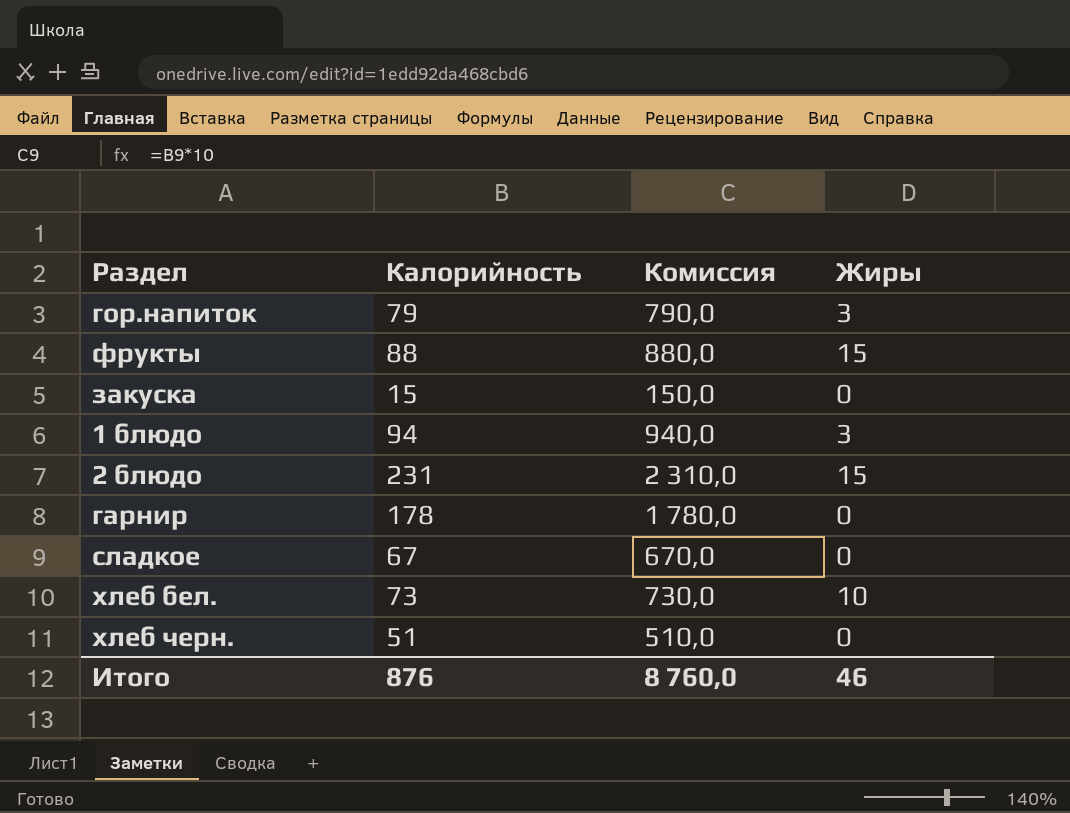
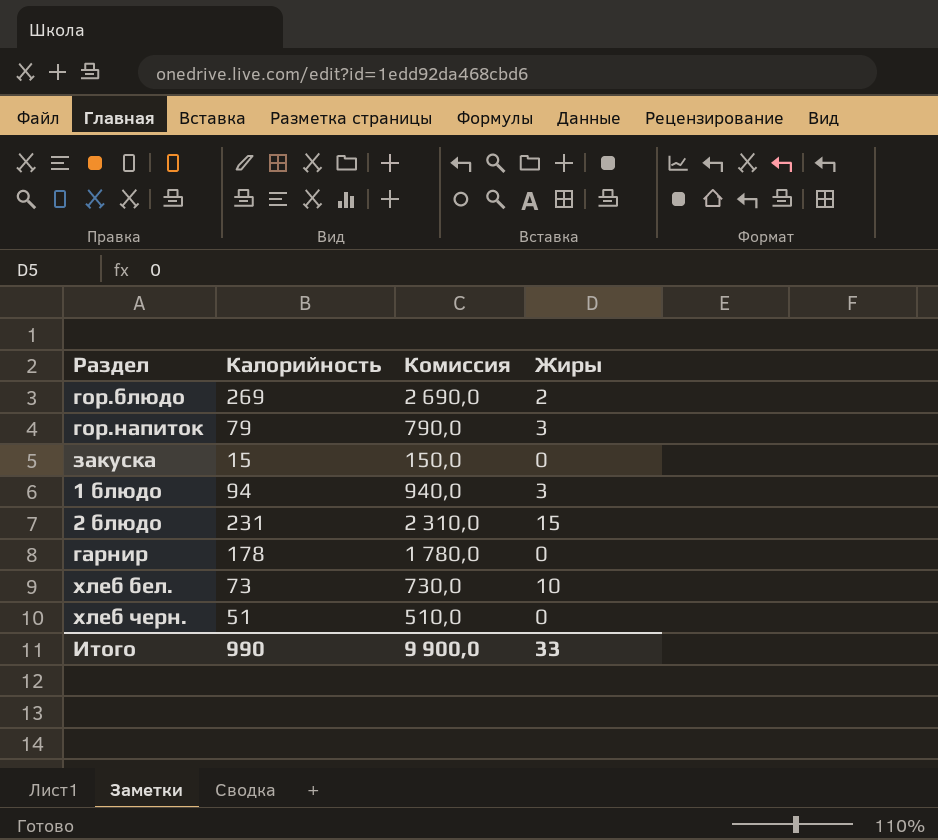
row фрукты: 88 | 880,0 | 15 -> none
row сладкое: 67 | 670,0 | 0 -> none
row гор.блюдо: none -> 269 | 2 690,0 | 2
Итого | Калорийность: 876 -> 990
Итого | Комиссия: 8 760,0 -> 9 900,0
Итого | Жиры: 46 -> 33

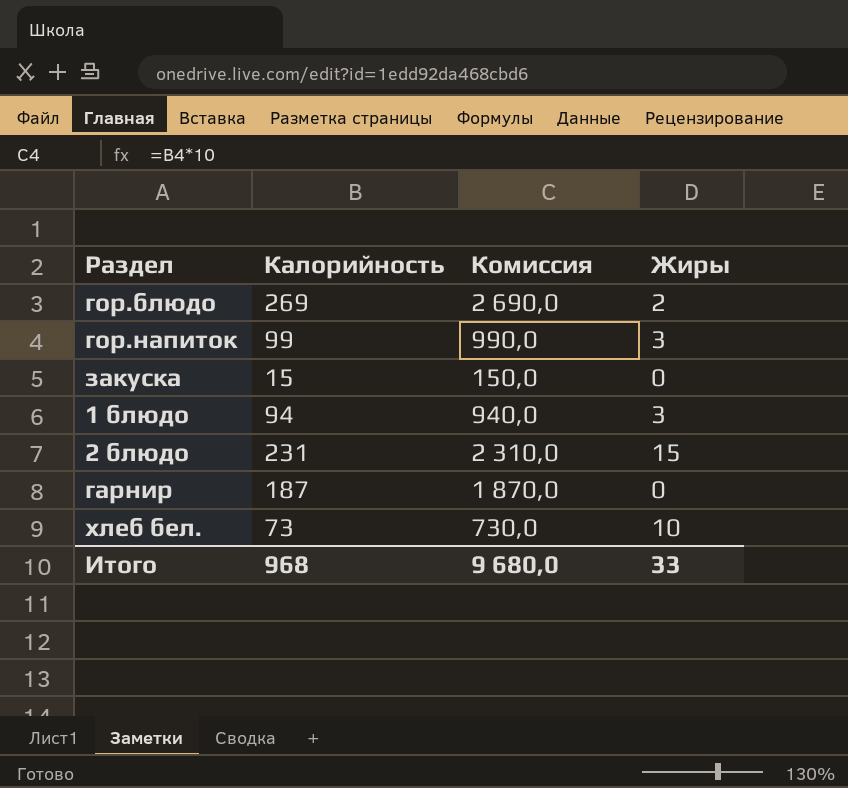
row хлеб черн.: 51 | 510,0 | 0 -> none
гор.напиток | Калорийность: 79 -> 99
гор.напиток | Комиссия: 790,0 -> 990,0
гарнир | Калорийность: 178 -> 187
гарнир | Комиссия: 1 780,0 -> 1 870,0
Итого | Калорийность: 990 -> 968
Итого | Комиссия: 9 900,0 -> 9 680,0

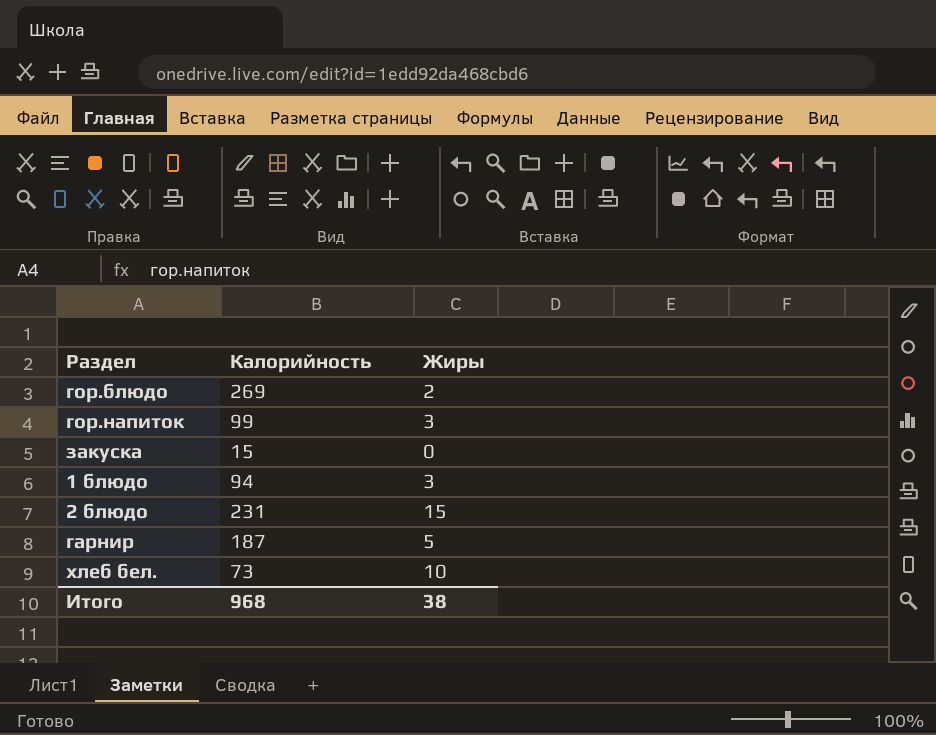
column Комиссия | formula: [Калорийность] * 10 -> none
гарнир | Жиры: 0 -> 5
Итого | Жиры: 33 -> 38

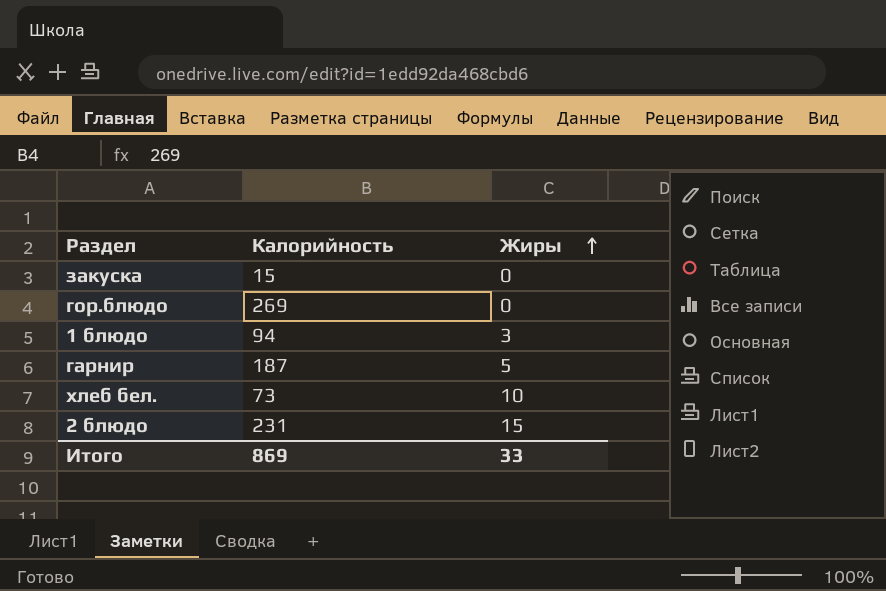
row order: none -> Жиры ascending
row гор.напиток: 99 | 3 -> none
гор.блюдо | Жиры: 2 -> 0
Итого | Калорийность: 968 -> 869
Итого | Жиры: 38 -> 33

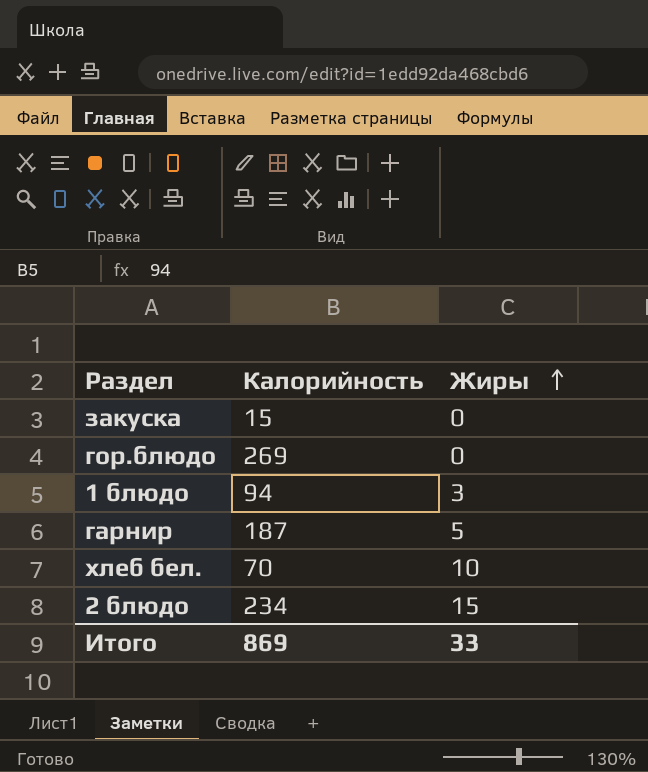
хлеб бел. | Калорийность: 73 -> 70
2 блюдо | Калорийность: 231 -> 234

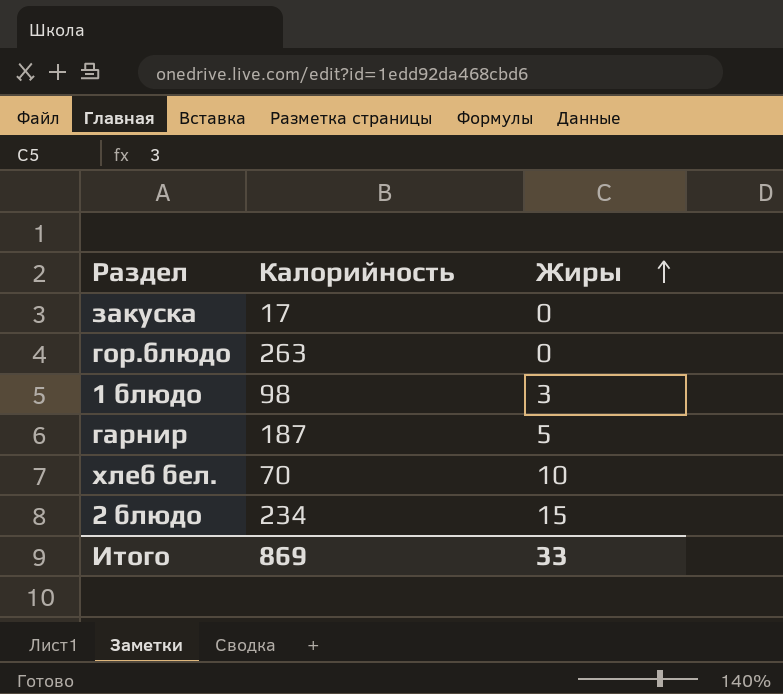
закуска | Калорийность: 15 -> 17
гор.блюдо | Калорийность: 269 -> 263
1 блюдо | Калорийность: 94 -> 98

